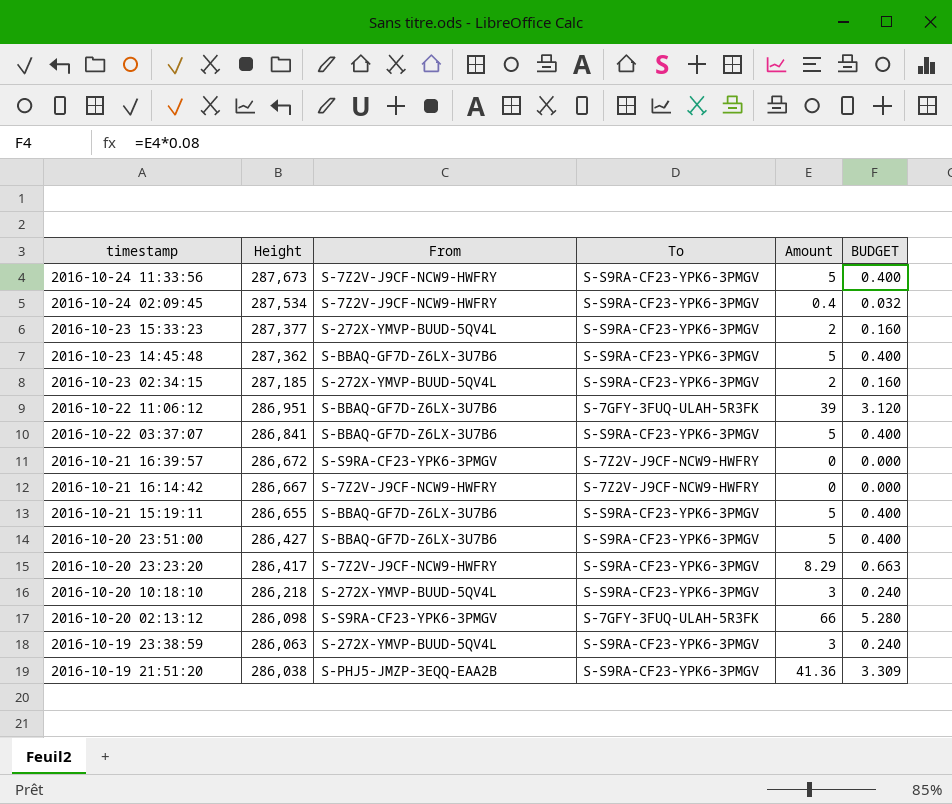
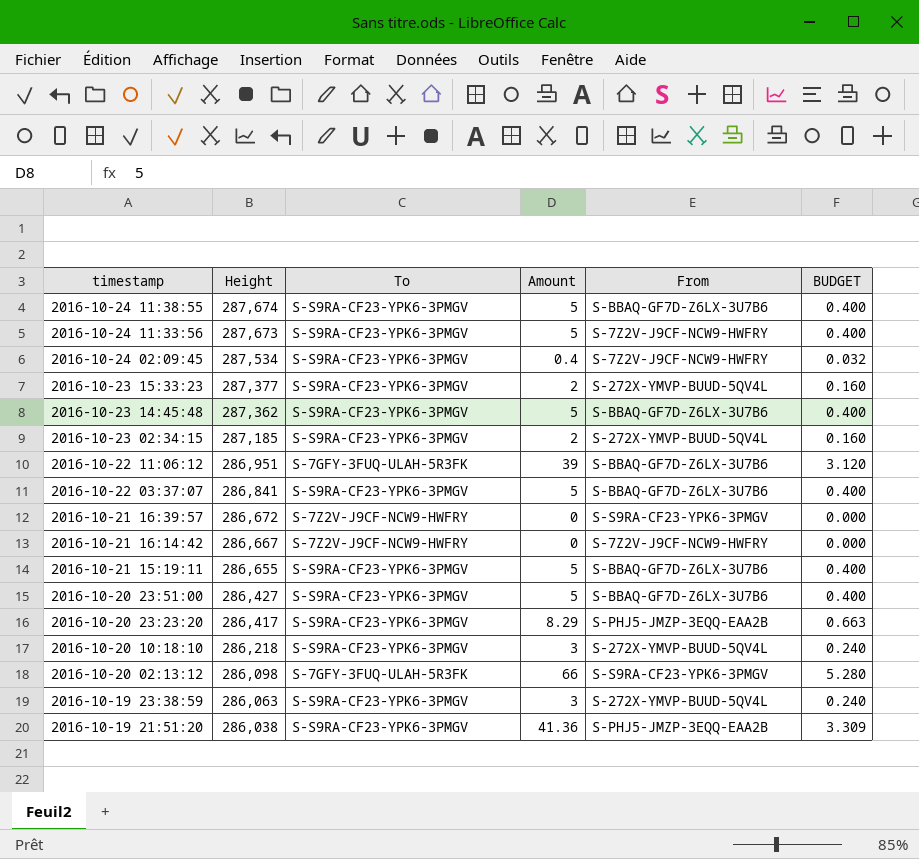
column From | position: 3 -> 5
row 2016-10-24 11:38:55: none -> 287,674 | S-S9RA-CF23-YPK6-3PMGV | 5 | S-BBAQ-GF7D-Z6LX-3U7B6 | 0.400
2016-10-20 23:23:20 | From: S-7Z2V-J9CF-NCW9-HWFRY -> S-PHJ5-JMZP-3EQQ-EAA2B

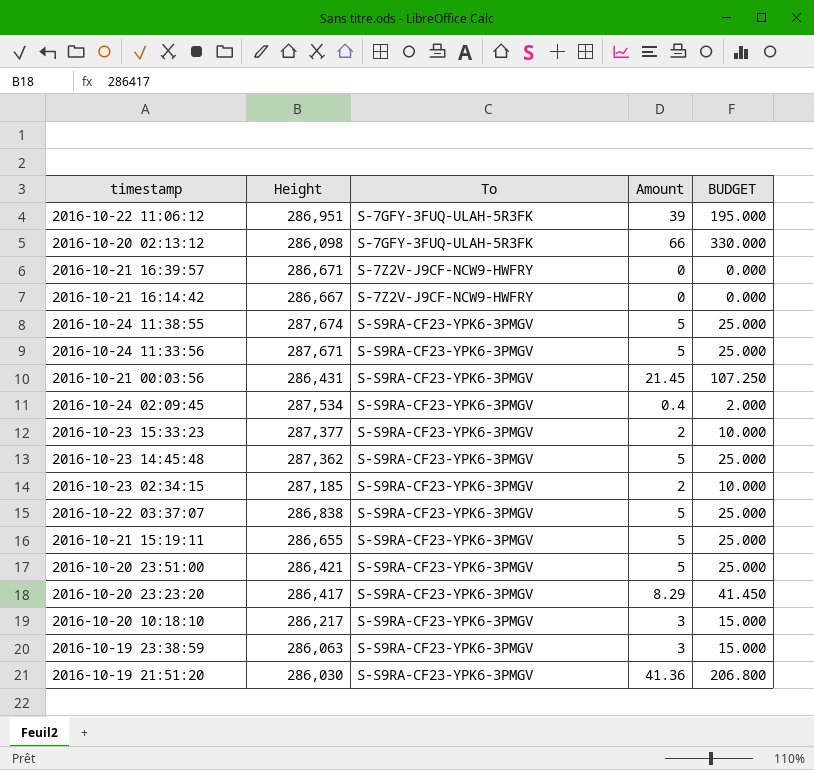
row order: timestamp descending -> To ascending
column From | position: 5 -> none
column BUDGET | formula: [Amount] * 0.08 -> [Amount] * 5
2016-10-21 16:39:57 | Height: 286,672 -> 286,671
2016-10-24 11:33:56 | Height: 287,673 -> 287,671
row 2016-10-21 00:03:56: none -> 286,431 | S-S9RA-CF23-YPK6-3PMGV | 21.45 | 107.250
2016-10-22 03:37:07 | Height: 286,841 -> 286,838
2016-10-20 23:51:00 | Height: 286,427 -> 286,421
2016-10-20 10:18:10 | Height: 286,218 -> 286,217
2016-10-19 21:51:20 | Height: 286,038 -> 286,030

